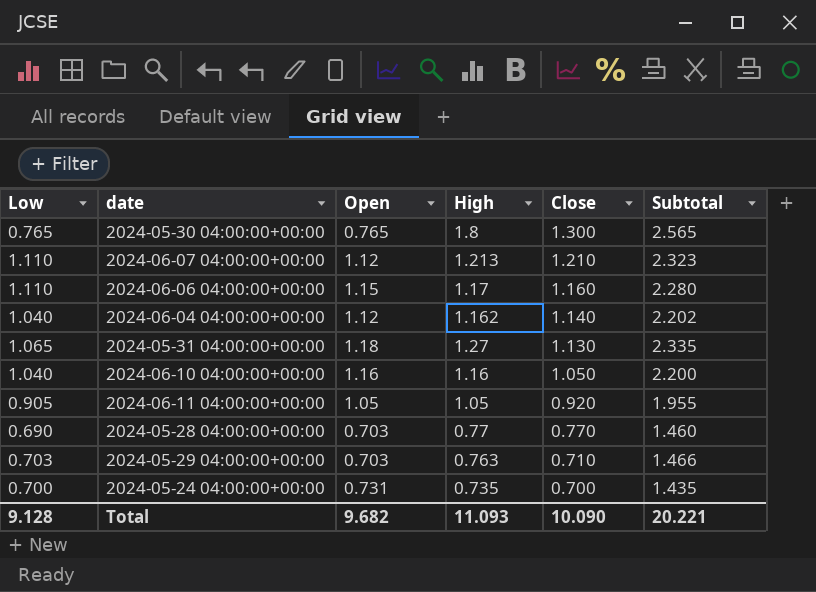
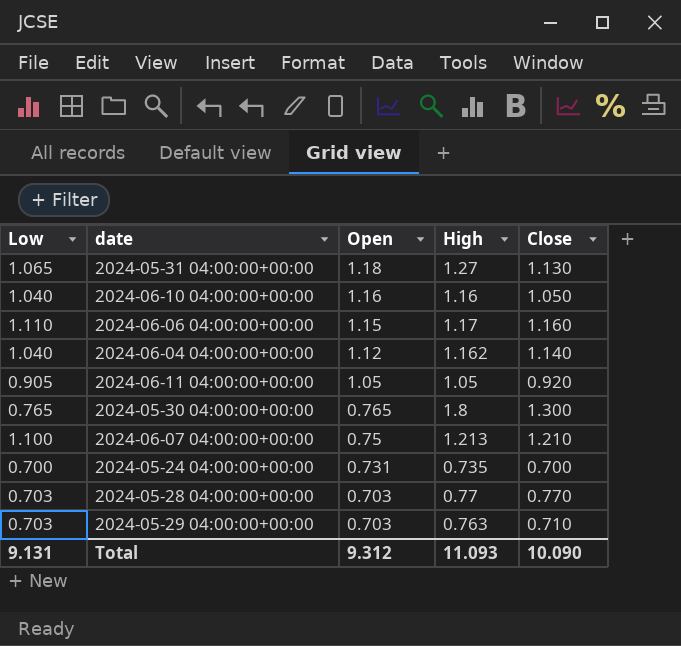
row order: Close descending -> Open descending
column Subtotal | formula: [Low] + [High] -> none
2024-06-07 04:00:00+00:00 | Low: 1.110 -> 1.100
2024-06-07 04:00:00+00:00 | Open: 1.12 -> 0.75
2024-05-28 04:00:00+00:00 | Low: 0.690 -> 0.703
Total | Low: 9.128 -> 9.131
Total | Open: 9.682 -> 9.312

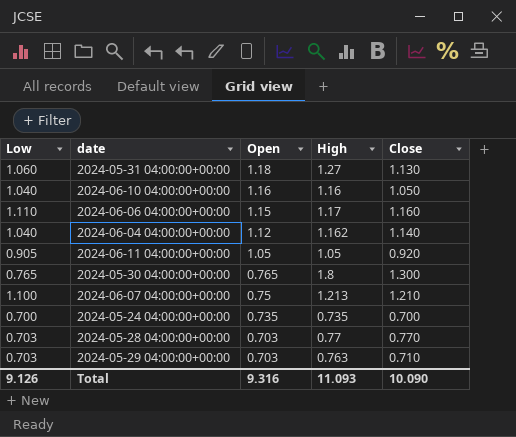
2024-05-31 04:00:00+00:00 | Low: 1.065 -> 1.060
2024-05-24 04:00:00+00:00 | Open: 0.731 -> 0.735
Total | Low: 9.131 -> 9.126
Total | Open: 9.312 -> 9.316

